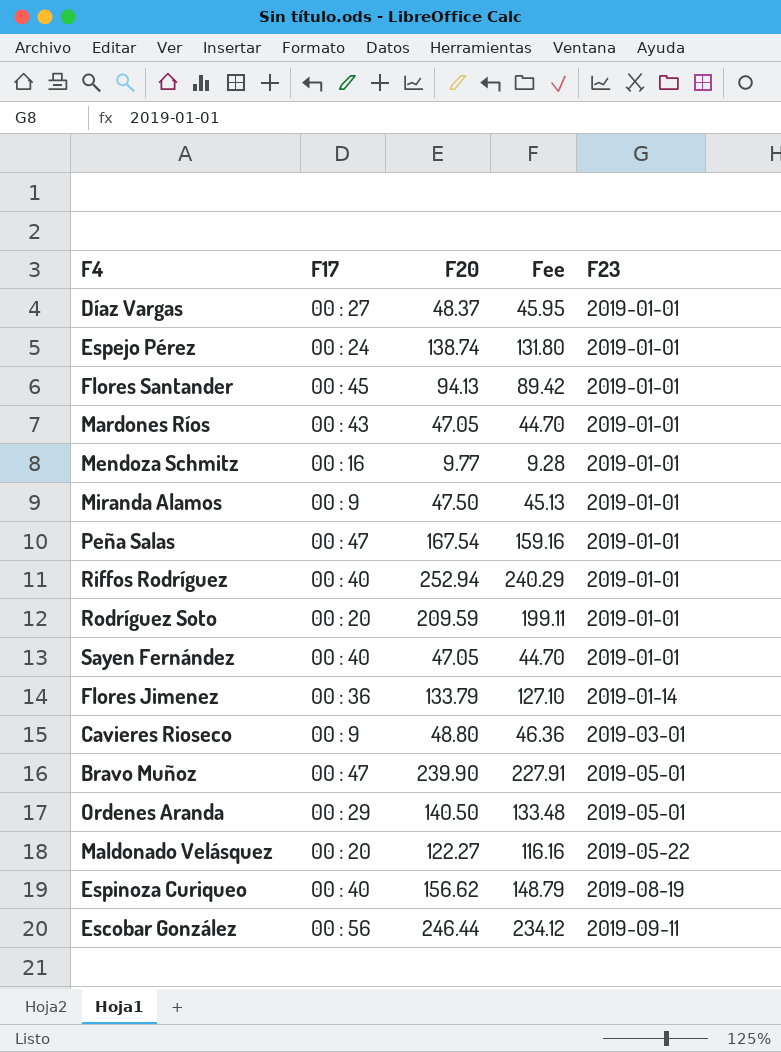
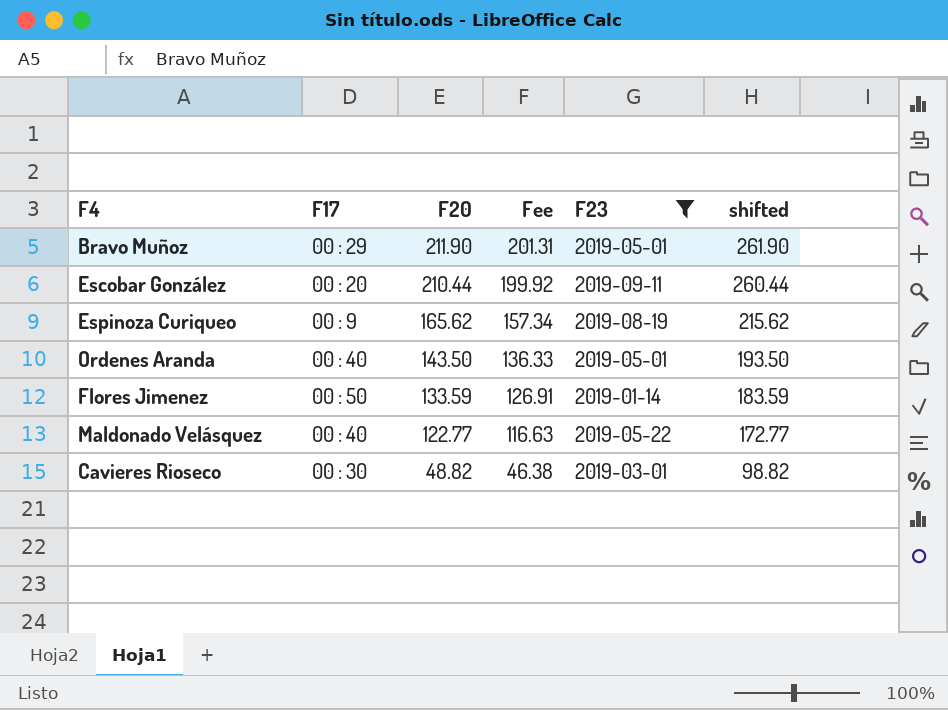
filter: none -> F23 != 2019-01-01
row order: F23 ascending -> F20 descending
column shifted | formula: none -> [F20] + 50
Bravo Muñoz | F17: 00 : 47 -> 00 : 29
Bravo Muñoz | F20: 239.90 -> 211.90
Bravo Muñoz | Fee: 227.91 -> 201.31
Escobar González | F17: 00 : 56 -> 00 : 20
Escobar González | F20: 246.44 -> 210.44
Escobar González | Fee: 234.12 -> 199.92
Espinoza Curiqueo | F17: 00 : 40 -> 00 : 9
Espinoza Curiqueo | F20: 156.62 -> 165.62
Espinoza Curiqueo | Fee: 148.79 -> 157.34
Ordenes Aranda | F17: 00 : 29 -> 00 : 40
Ordenes Aranda | F20: 140.50 -> 143.50
Ordenes Aranda | Fee: 133.48 -> 136.33
Flores Jimenez | F17: 00 : 36 -> 00 : 50
Flores Jimenez | F20: 133.79 -> 133.59
Flores Jimenez | Fee: 127.10 -> 126.91
Maldonado Velásquez | F17: 00 : 20 -> 00 : 40
Maldonado Velásquez | F20: 122.27 -> 122.77
Maldonado Velásquez | Fee: 116.16 -> 116.63
Cavieres Rioseco | F17: 00 : 9 -> 00 : 30
Cavieres Rioseco | F20: 48.80 -> 48.82
Cavieres Rioseco | Fee: 46.36 -> 46.38

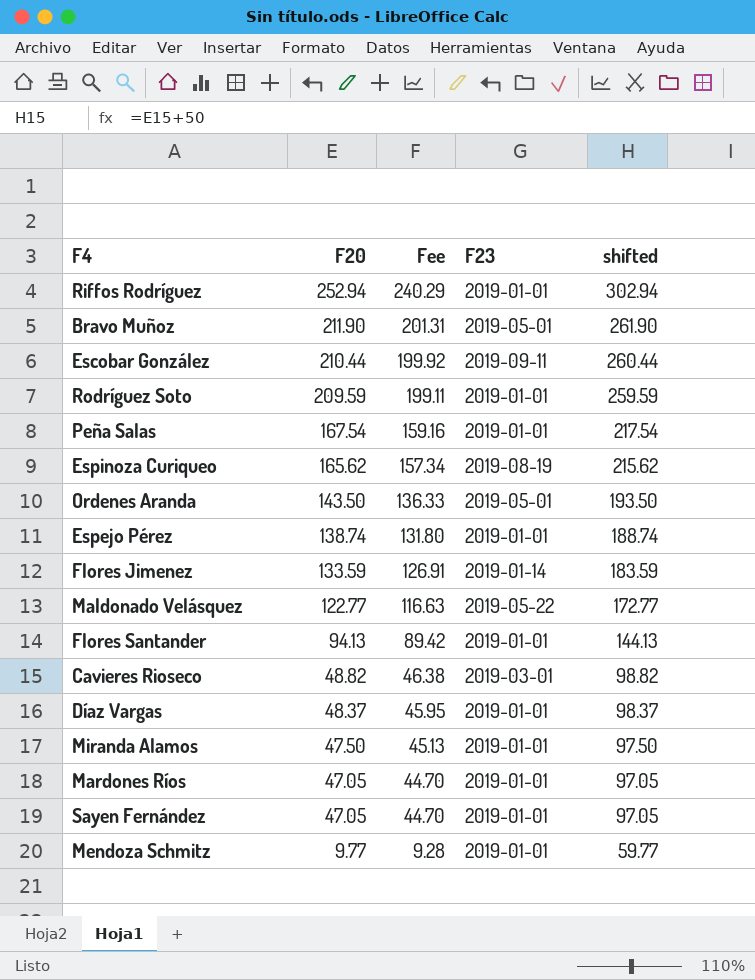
filter: F23 != 2019-01-01 -> none
column F17 | position: 2 -> none

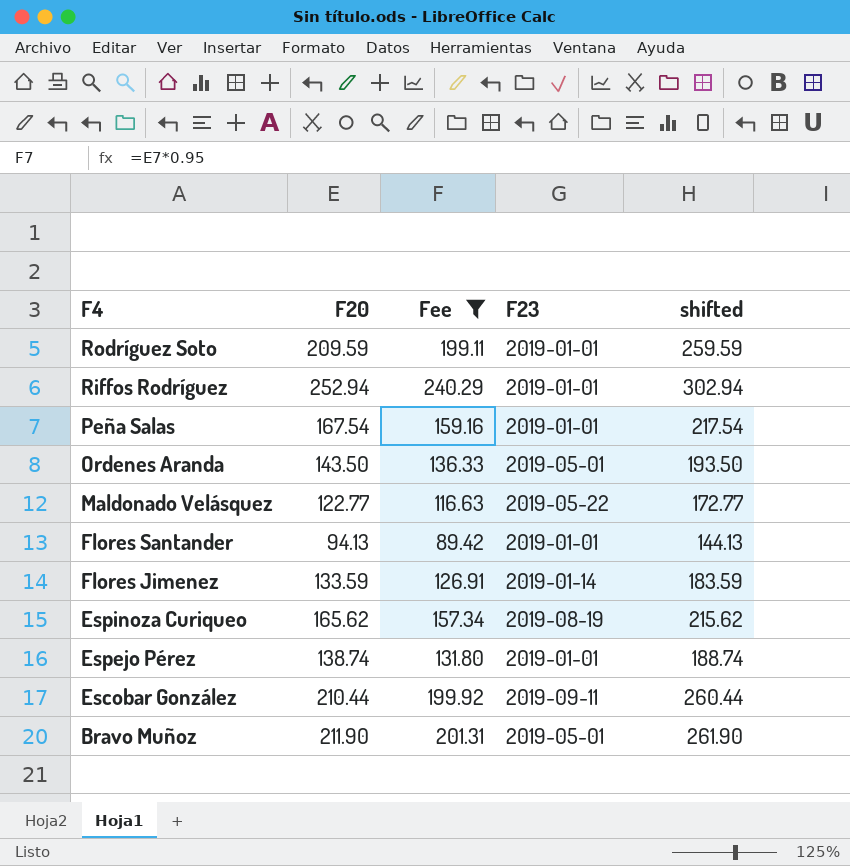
filter: none -> Fee >= 89.42
row order: F20 descending -> F4 descending

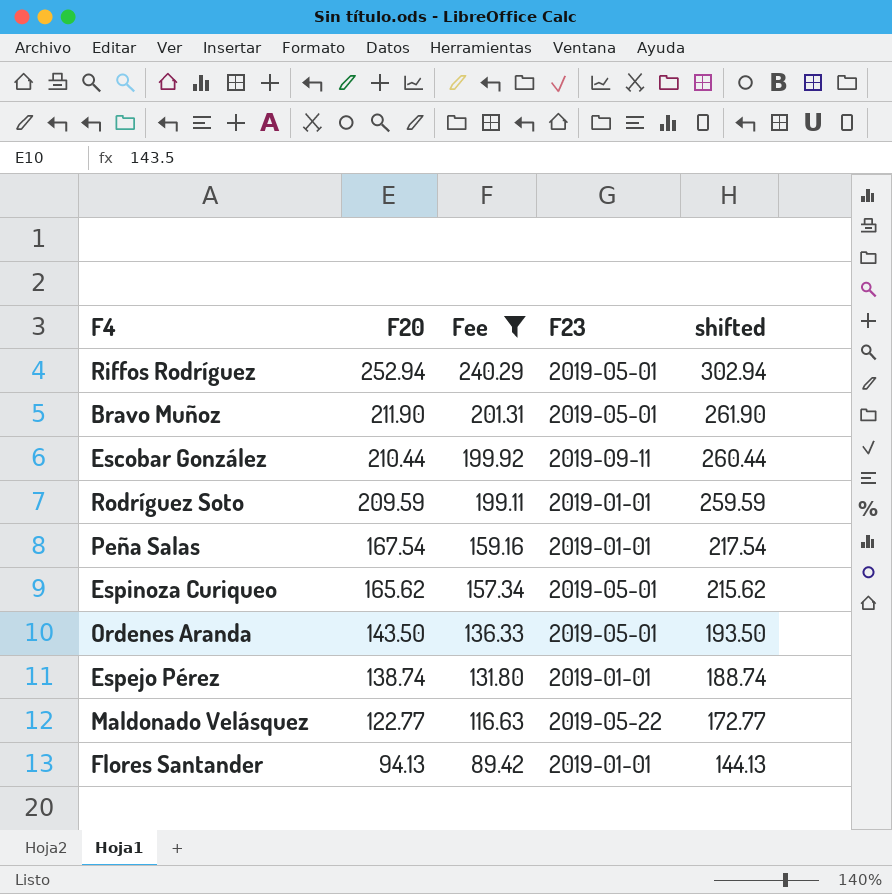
row order: F4 descending -> F20 descending
row Flores Jimenez: 133.59 | 126.91 | 2019-01-14 | 183.59 -> none
Riffos Rodríguez | F23: 2019-01-01 -> 2019-05-01
Espinoza Curiqueo | F23: 2019-08-19 -> 2019-05-01

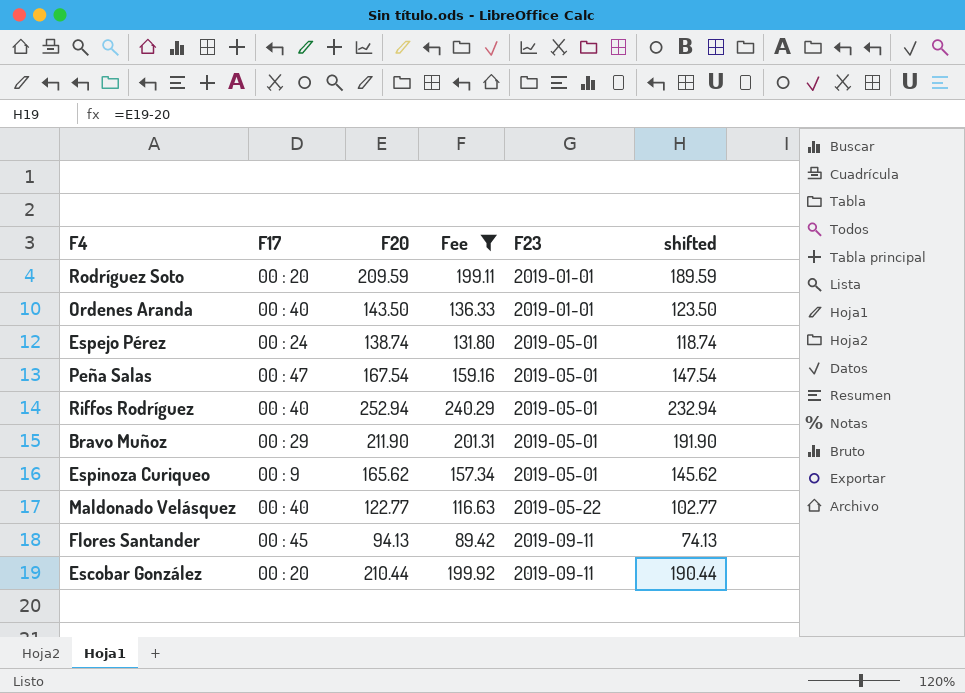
row order: F20 descending -> F23 ascending
column F17 | position: none -> 2
column shifted | formula: [F20] + 50 -> [F20] - 20
Ordenes Aranda | F23: 2019-05-01 -> 2019-01-01
Espejo Pérez | F23: 2019-01-01 -> 2019-05-01
Peña Salas | F23: 2019-01-01 -> 2019-05-01
Flores Santander | F23: 2019-01-01 -> 2019-09-11

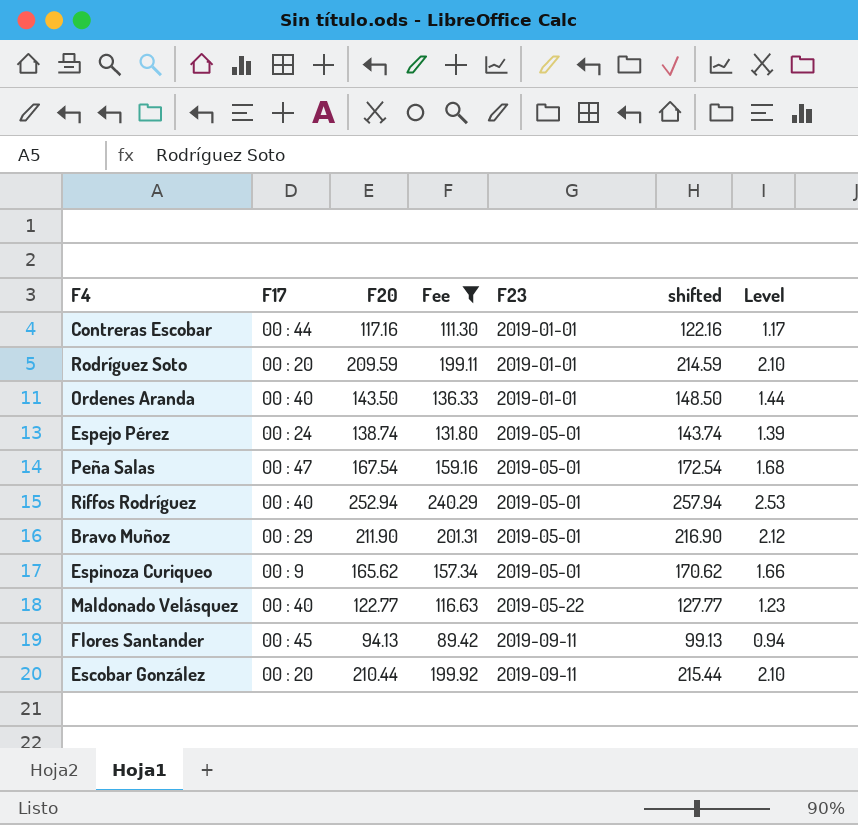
column shifted | formula: [F20] - 20 -> [F20] + 5
column Level | formula: none -> [F20] * 0.01
row Contreras Escobar: none -> 00 : 44 | 117.16 | 111.30 | 2019-01-01 | 122.16 | 1.17

